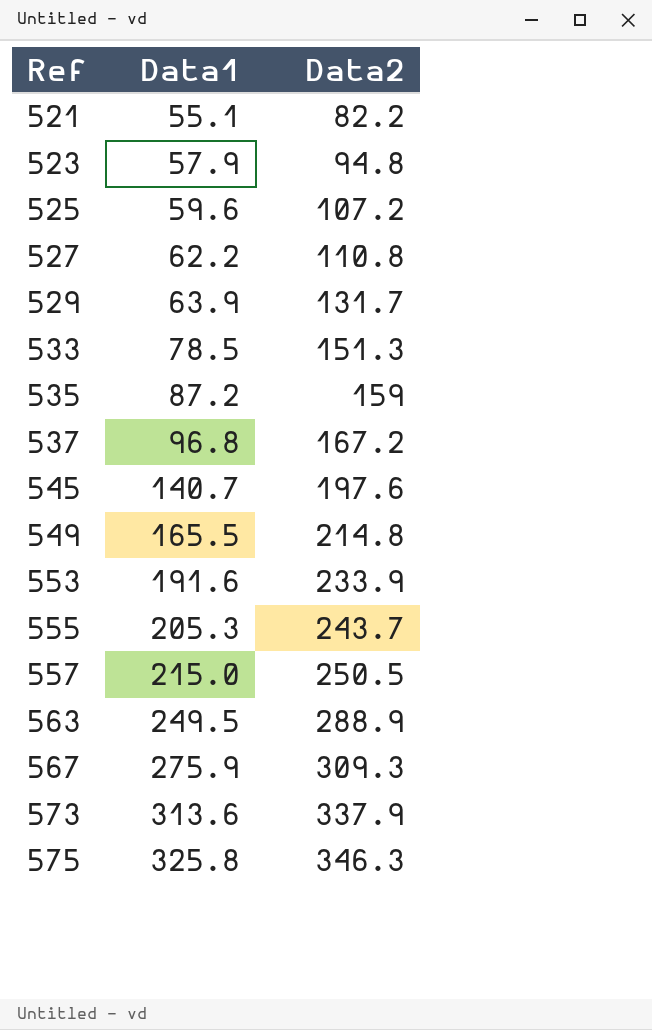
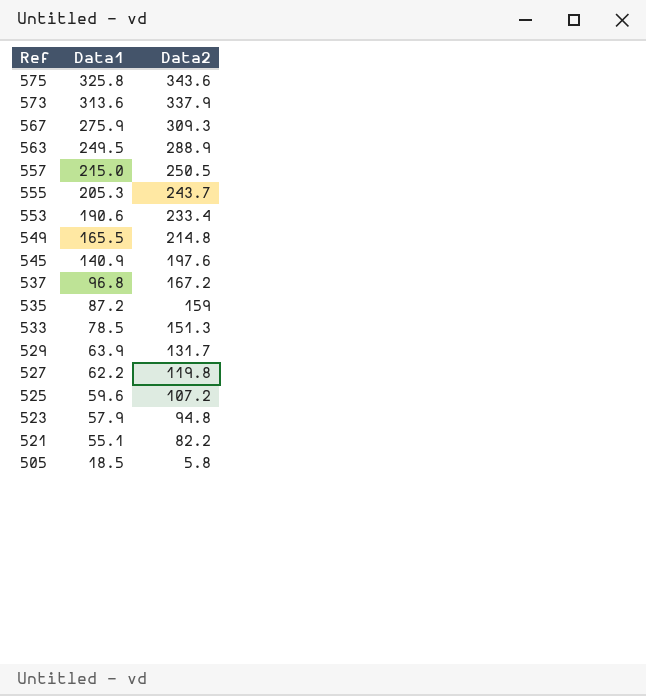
row order: Ref ascending -> Ref descending
575 | Data2: 346.3 -> 343.6
553 | Data1: 191.6 -> 190.6
553 | Data2: 233.9 -> 233.4
545 | Data1: 140.7 -> 140.9
527 | Data2: 110.8 -> 119.8
row 505: none -> 18.5 | 5.8

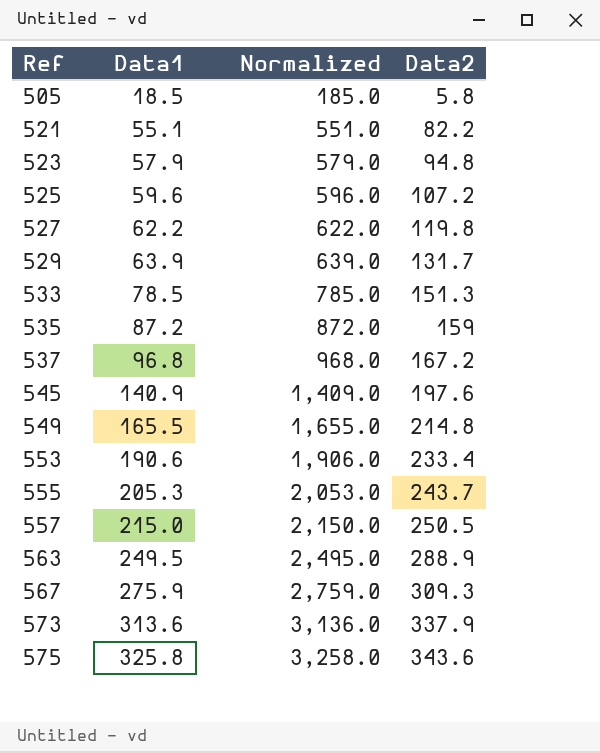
row order: Ref descending -> Ref ascending
column Normalized | formula: none -> [Data1] * 10

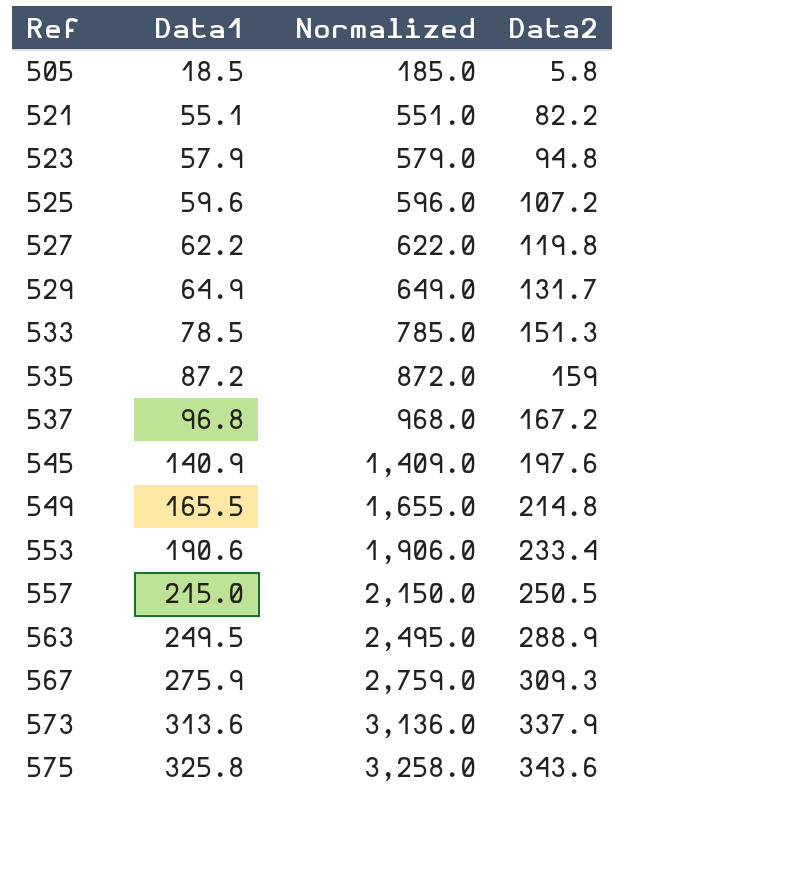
row 555: 205.3 | 2,053.0 | 243.7 -> none
529 | Data1: 63.9 -> 64.9
529 | Normalized: 639.0 -> 649.0

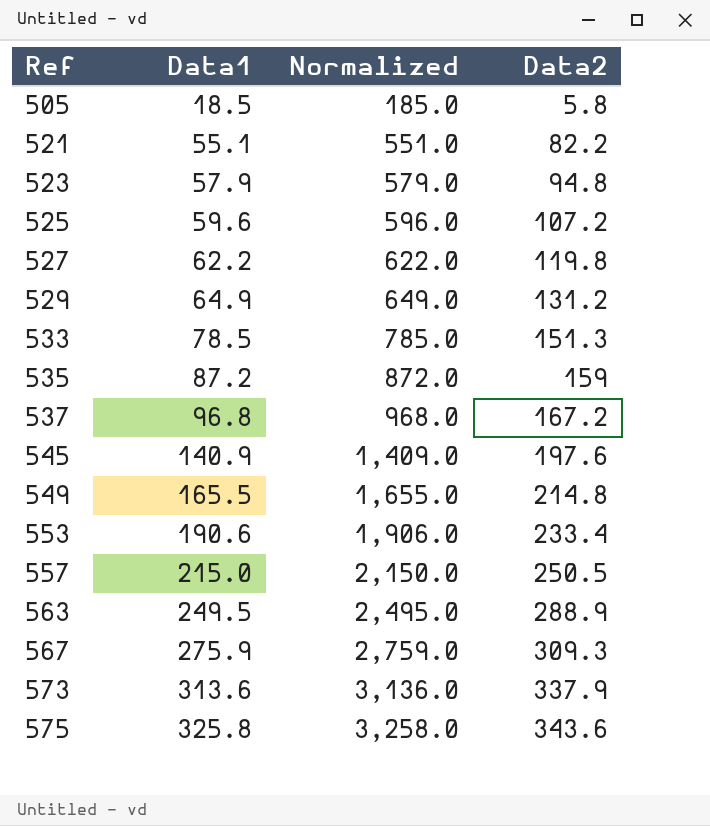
529 | Data2: 131.7 -> 131.2

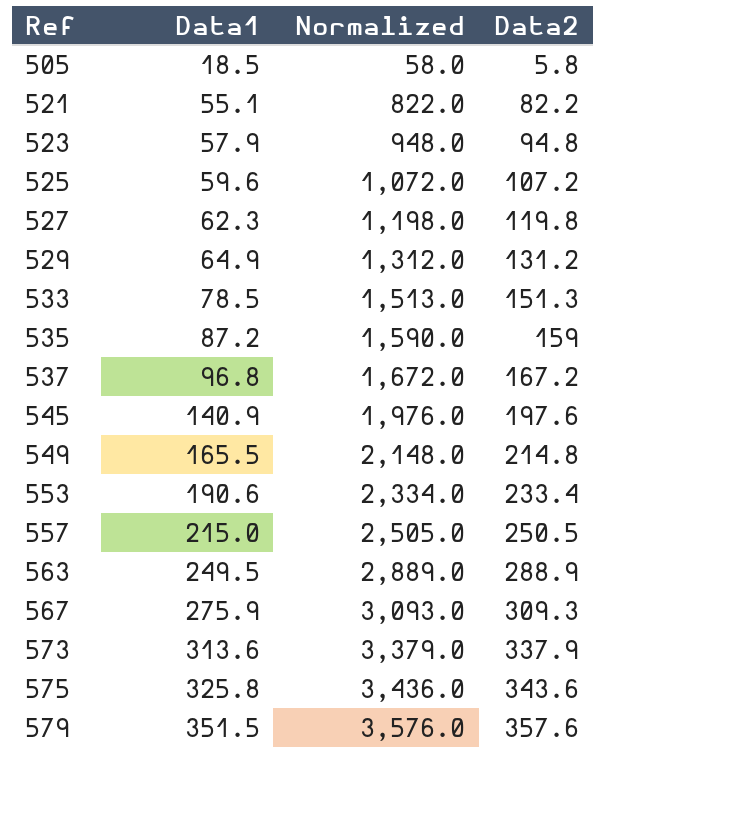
column Normalized | formula: [Data1] * 10 -> [Data2] * 10
527 | Data1: 62.2 -> 62.3
row 579: none -> 351.5 | 3,576.0 | 357.6

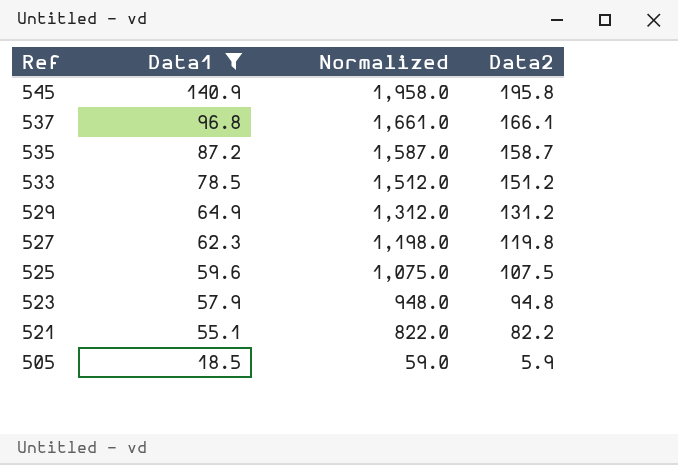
filter: none -> Data1 <= 140.9
row order: Ref ascending -> Ref descending
545 | Normalized: 1,976.0 -> 1,958.0
545 | Data2: 197.6 -> 195.8
537 | Normalized: 1,672.0 -> 1,661.0
537 | Data2: 167.2 -> 166.1
535 | Normalized: 1,590.0 -> 1,587.0
535 | Data2: 159 -> 158.7
533 | Normalized: 1,513.0 -> 1,512.0
533 | Data2: 151.3 -> 151.2
525 | Normalized: 1,072.0 -> 1,075.0
525 | Data2: 107.2 -> 107.5
505 | Normalized: 58.0 -> 59.0
505 | Data2: 5.8 -> 5.9

